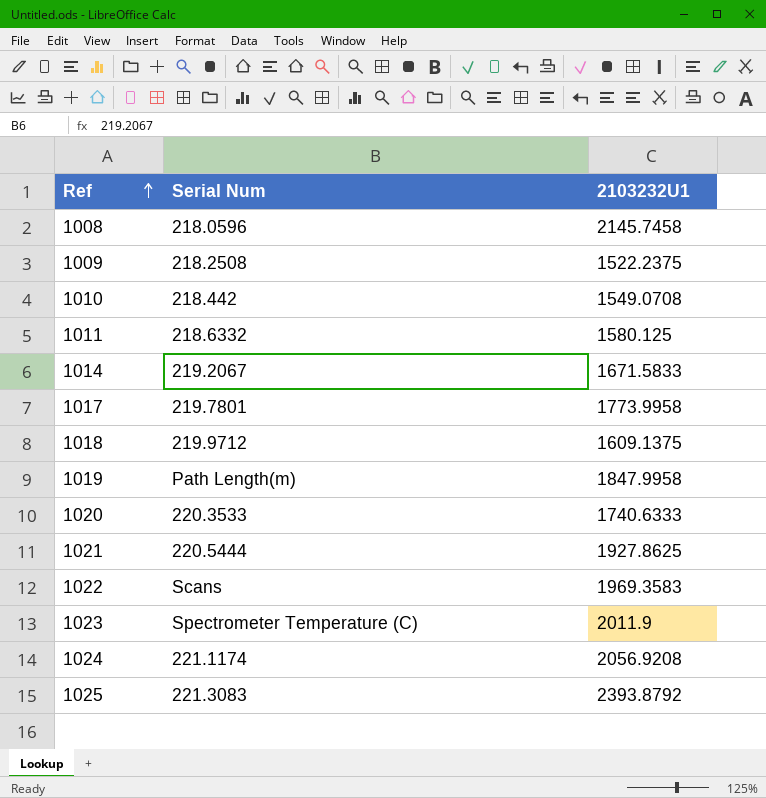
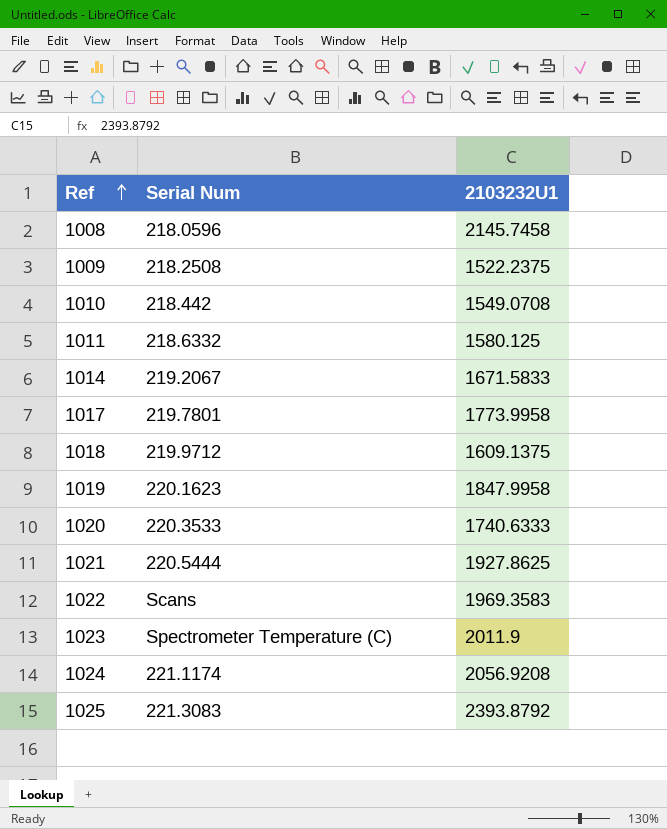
1019 | Serial Num: Path Length(m) -> 220.1623

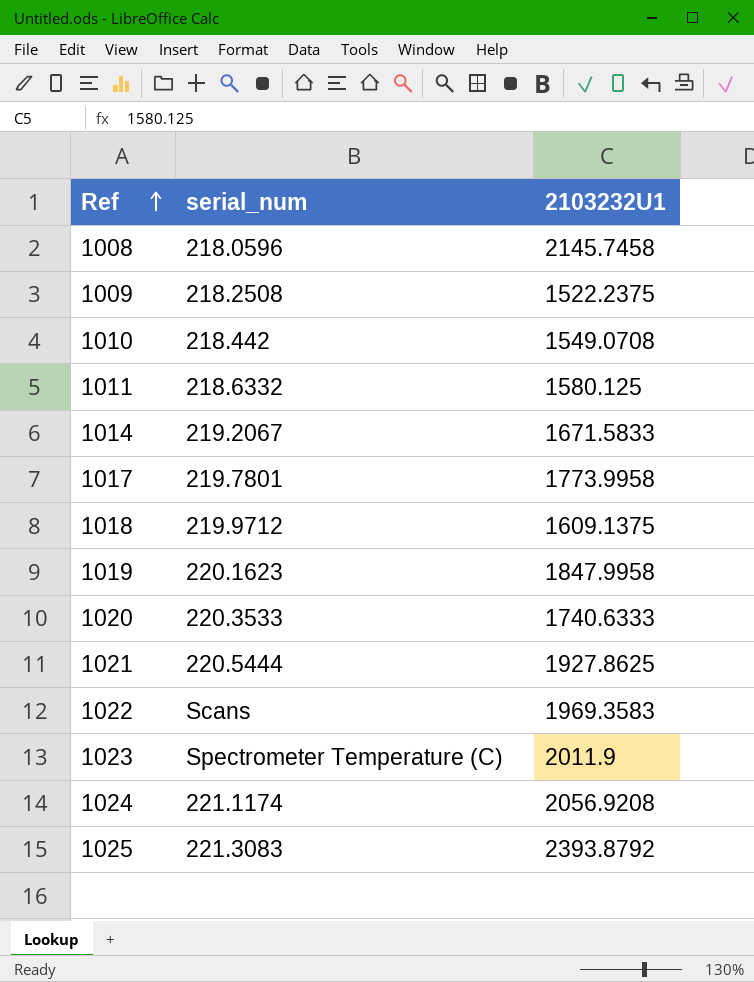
column name: Serial Num -> serial_num

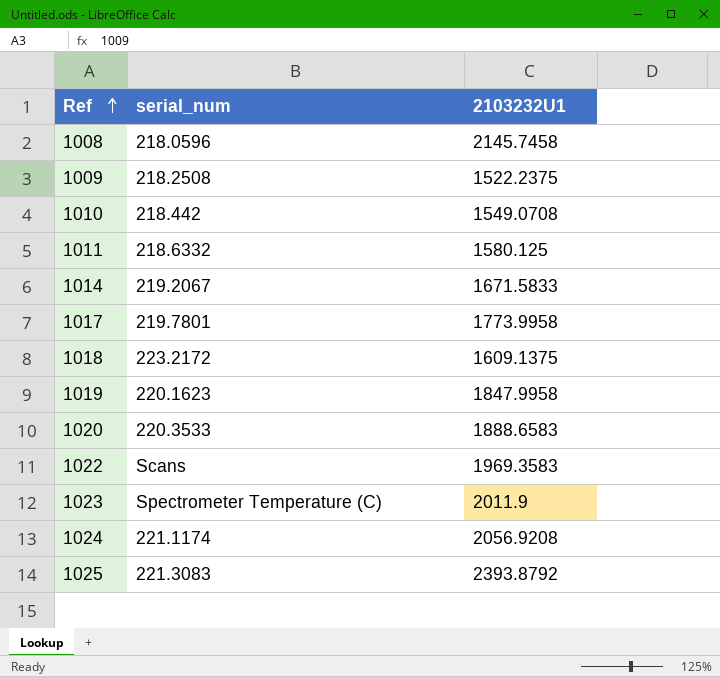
row 1021: 220.5444 | 1927.8625 -> none
1018 | serial_num: 219.9712 -> 223.2172
1020 | 2103232U1: 1740.6333 -> 1888.6583

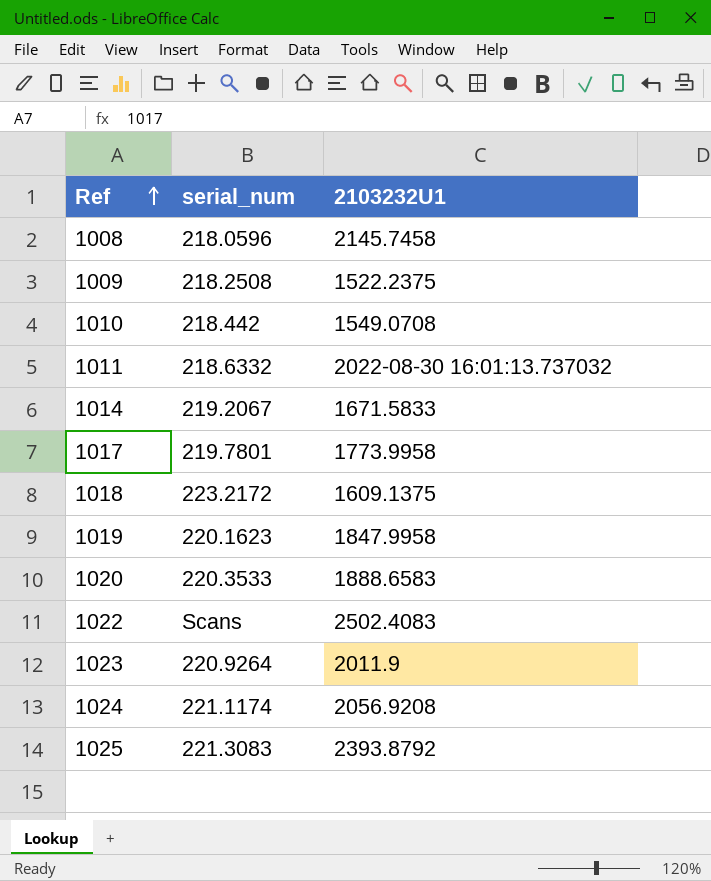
1011 | 2103232U1: 1580.125 -> 2022-08-30 16:01:13.737032
1022 | 2103232U1: 1969.3583 -> 2502.4083
1023 | serial_num: Spectrometer Temperature (C) -> 220.9264

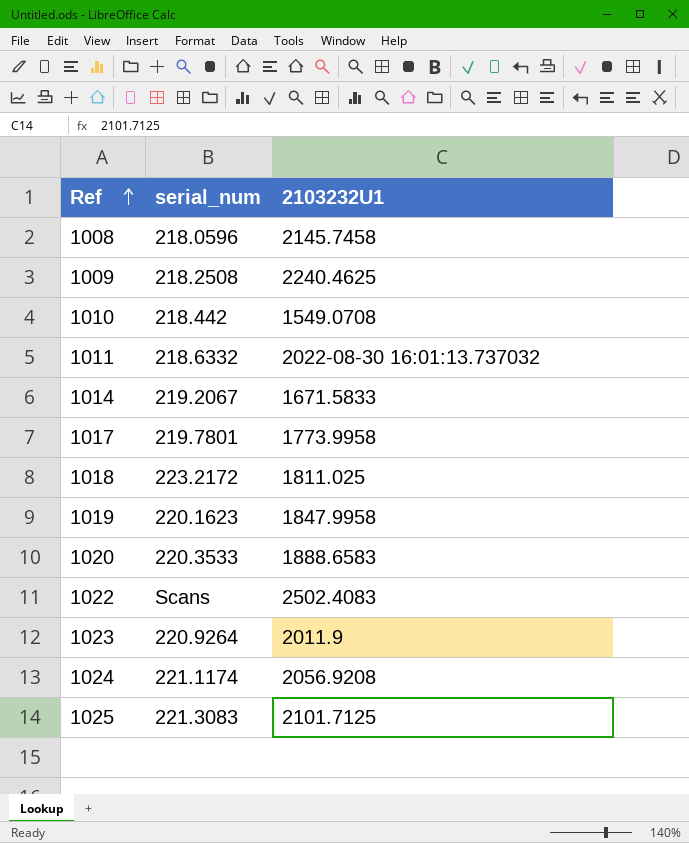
1009 | 2103232U1: 1522.2375 -> 2240.4625
1018 | 2103232U1: 1609.1375 -> 1811.025
1025 | 2103232U1: 2393.8792 -> 2101.7125

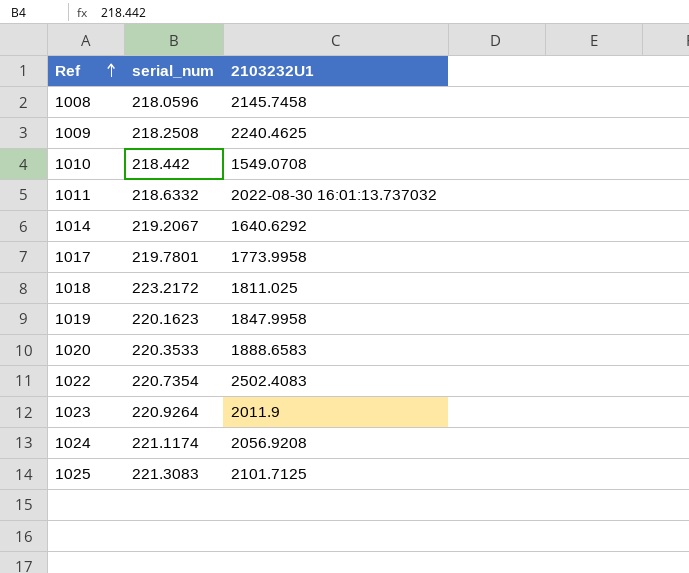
1014 | 2103232U1: 1671.5833 -> 1640.6292
1022 | serial_num: Scans -> 220.7354

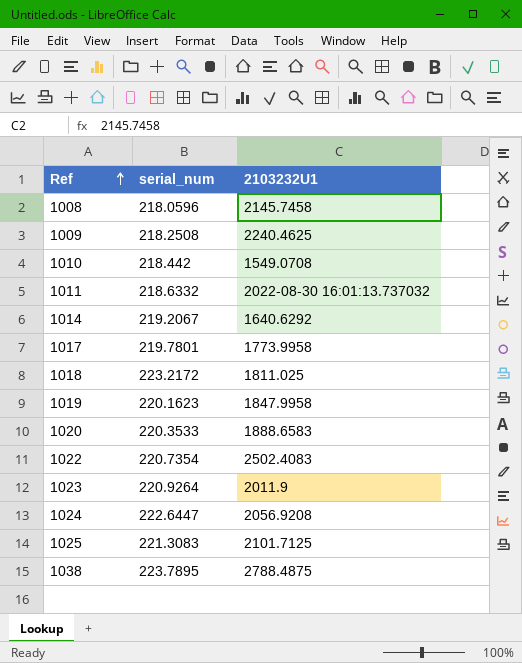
1024 | serial_num: 221.1174 -> 222.6447
row 1038: none -> 223.7895 | 2788.4875

